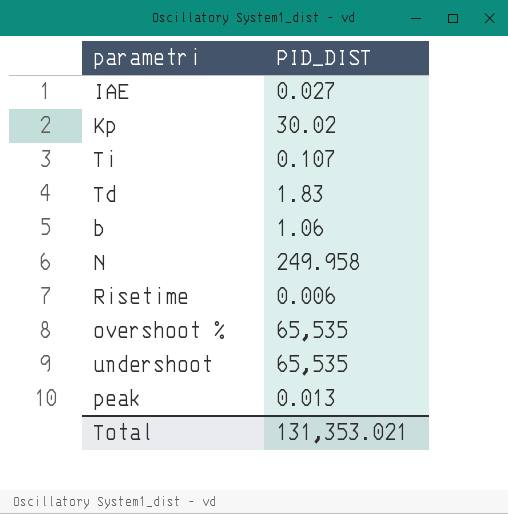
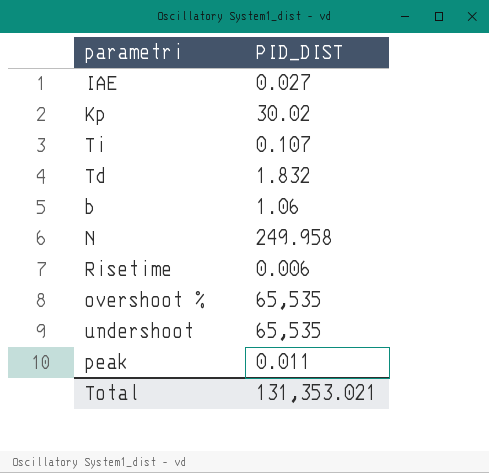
Td | PID_DIST: 1.83 -> 1.832
peak | PID_DIST: 0.013 -> 0.011

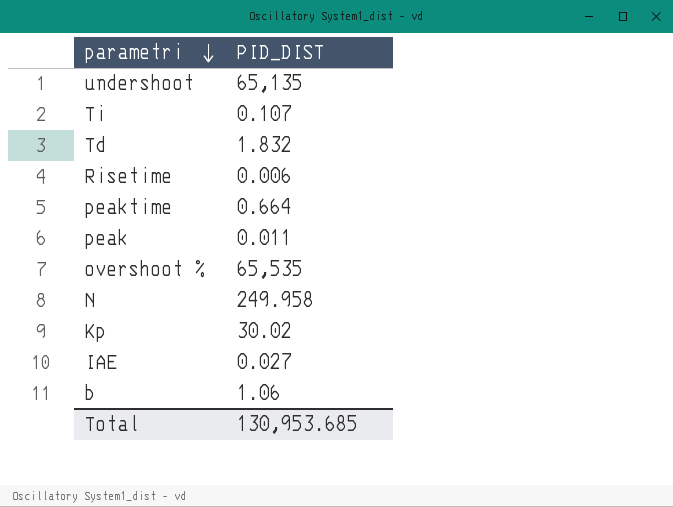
row order: none -> parametri descending
undershoot | PID_DIST: 65,535 -> 65,135
row peaktime: none -> 0.664
Total | PID_DIST: 131,353.021 -> 130,953.685

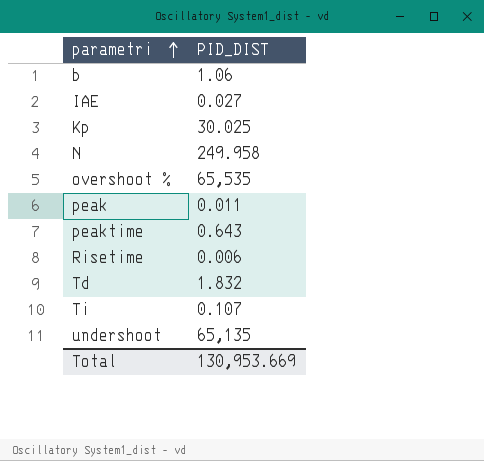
row order: parametri descending -> parametri ascending
Kp | PID_DIST: 30.02 -> 30.025
peaktime | PID_DIST: 0.664 -> 0.643
Total | PID_DIST: 130,953.685 -> 130,953.669

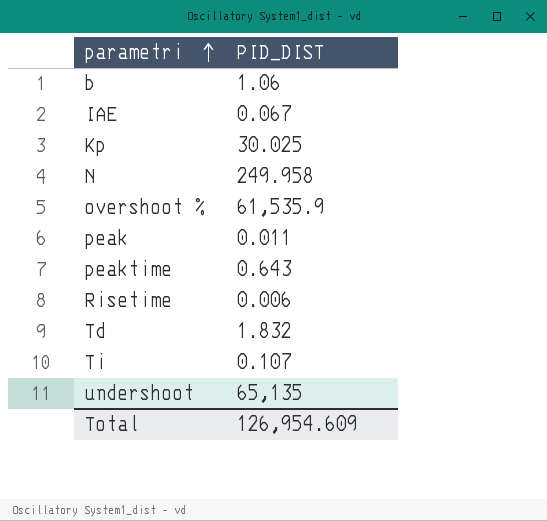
IAE | PID_DIST: 0.027 -> 0.067
overshoot % | PID_DIST: 65,535 -> 61,535.9
Total | PID_DIST: 130,953.669 -> 126,954.609

